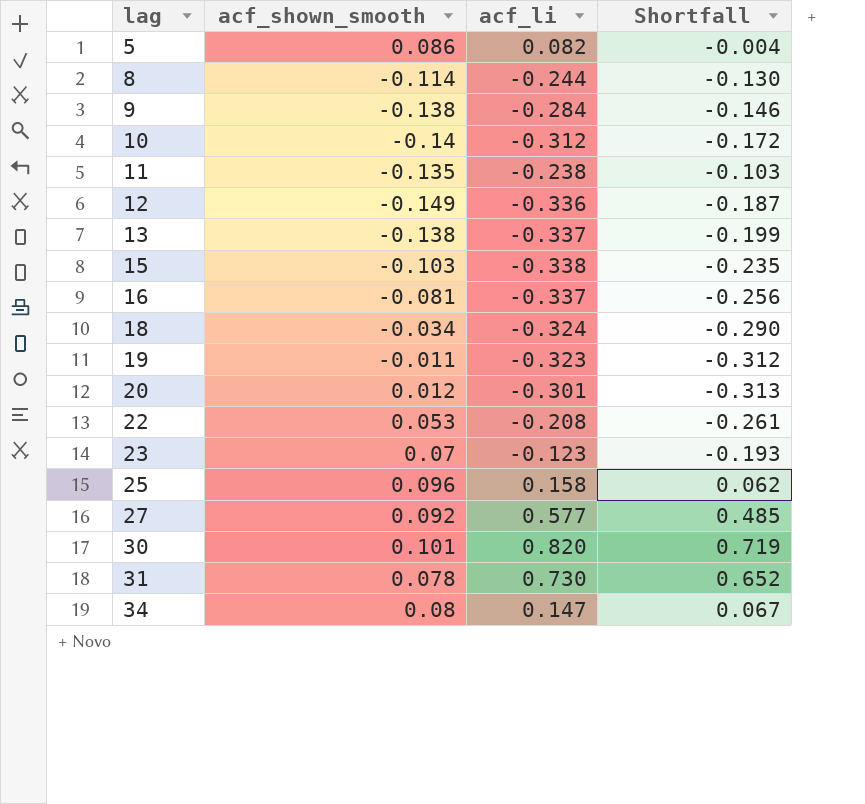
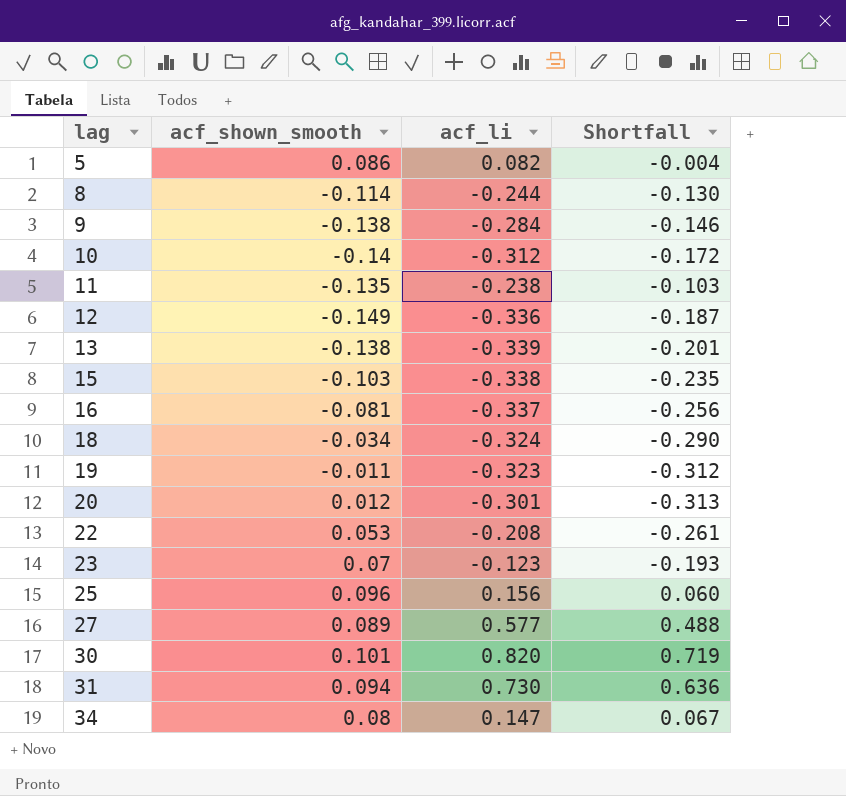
13 | acf_li: -0.337 -> -0.339
13 | Shortfall: -0.199 -> -0.201
25 | acf_li: 0.158 -> 0.156
25 | Shortfall: 0.062 -> 0.060
27 | acf_shown_smooth: 0.092 -> 0.089
27 | Shortfall: 0.485 -> 0.488
31 | acf_shown_smooth: 0.078 -> 0.094
31 | Shortfall: 0.652 -> 0.636

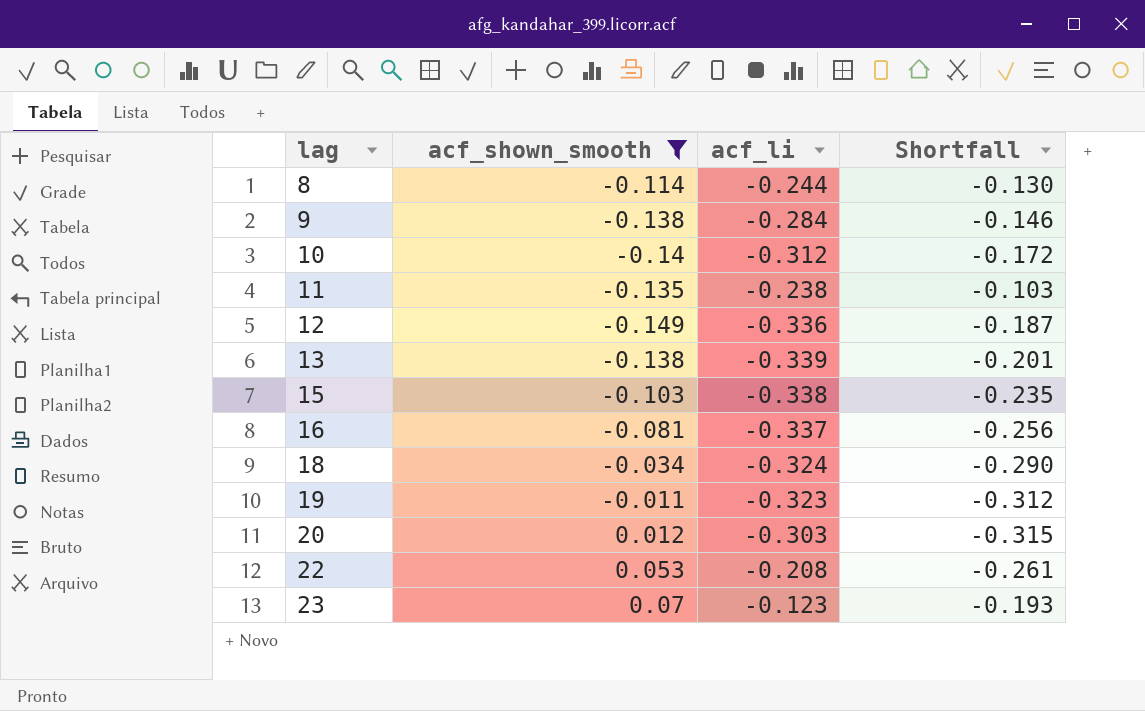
filter: none -> acf_shown_smooth <= 0.07
20 | acf_li: -0.301 -> -0.303
20 | Shortfall: -0.313 -> -0.315

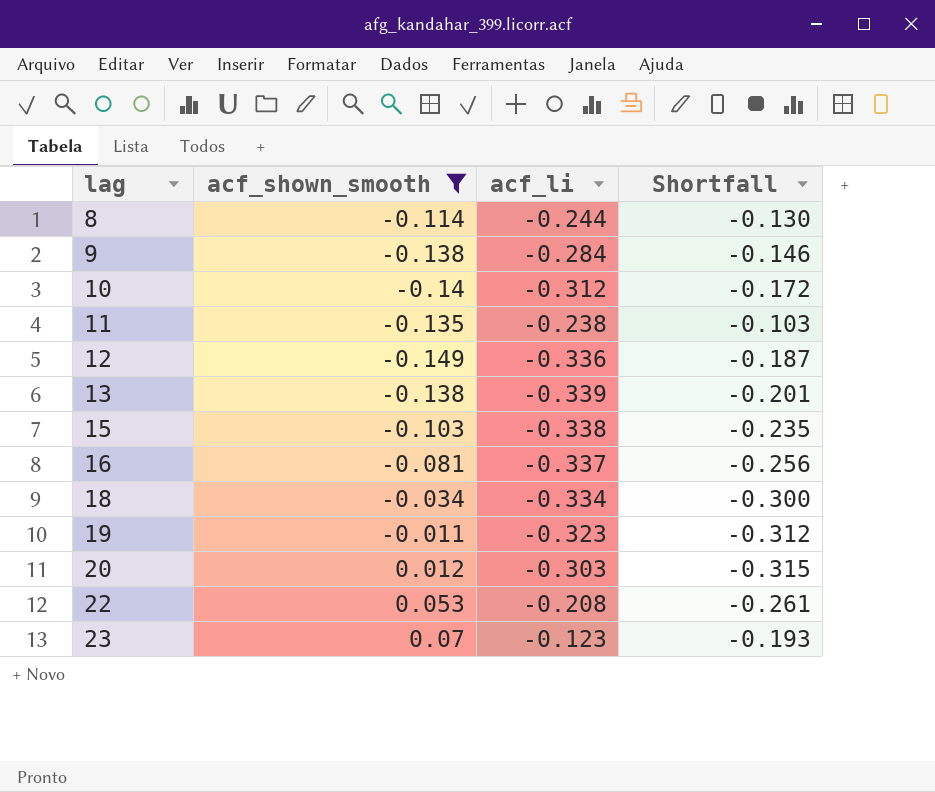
18 | acf_li: -0.324 -> -0.334
18 | Shortfall: -0.290 -> -0.300

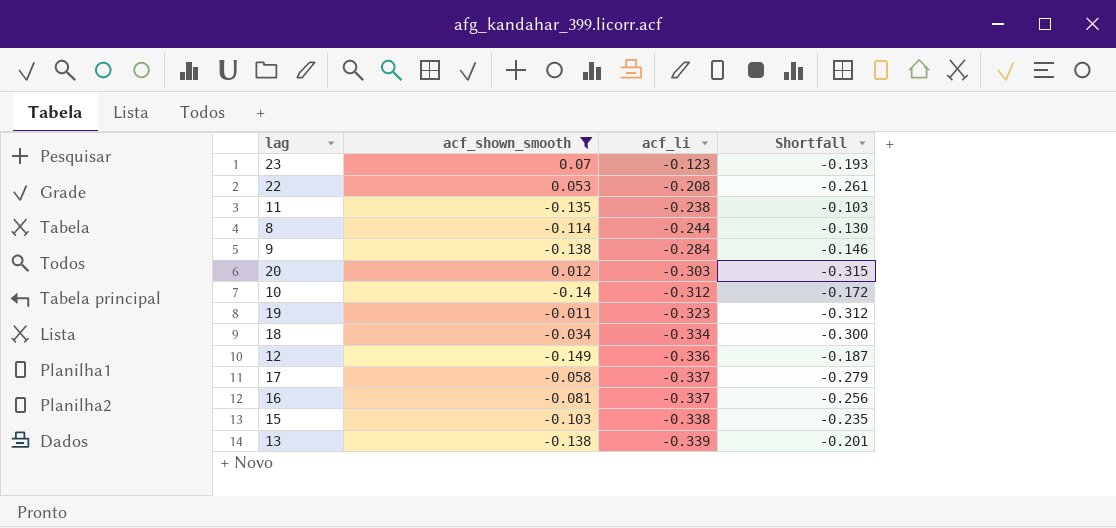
row order: lag ascending -> acf_li descending
row 17: none -> -0.058 | -0.337 | -0.279

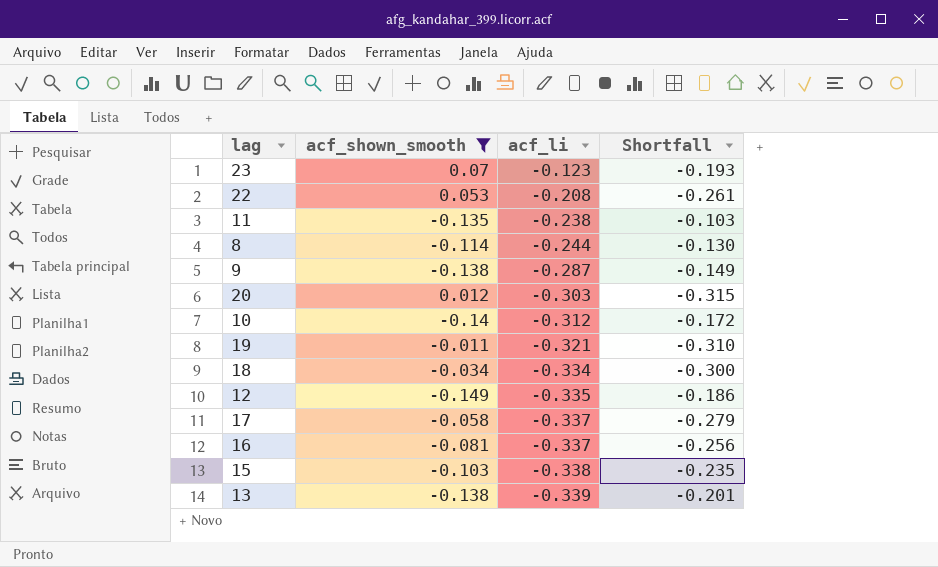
9 | acf_li: -0.284 -> -0.287
9 | Shortfall: -0.146 -> -0.149
19 | acf_li: -0.323 -> -0.321
19 | Shortfall: -0.312 -> -0.310
12 | acf_li: -0.336 -> -0.335
12 | Shortfall: -0.187 -> -0.186

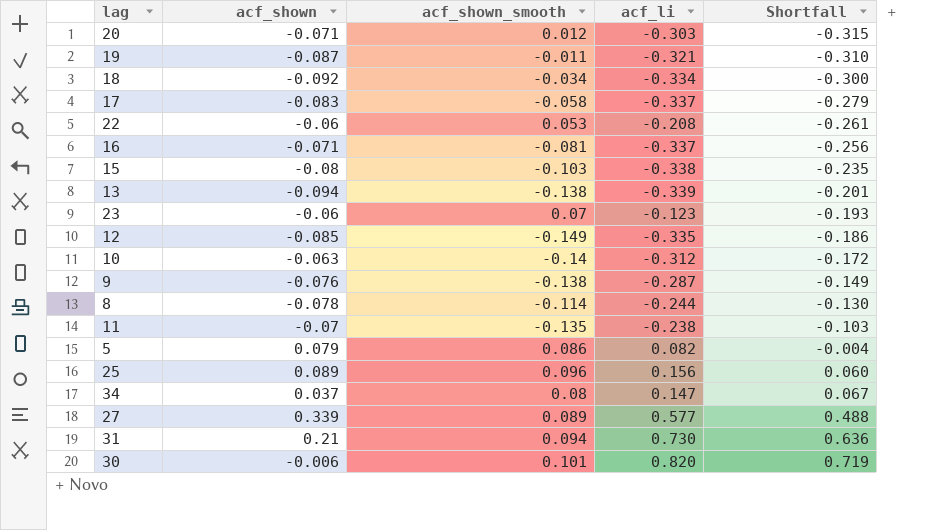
filter: acf_shown_smooth <= 0.07 -> none
row order: acf_li descending -> Shortfall ascending
column acf_shown | position: none -> 2

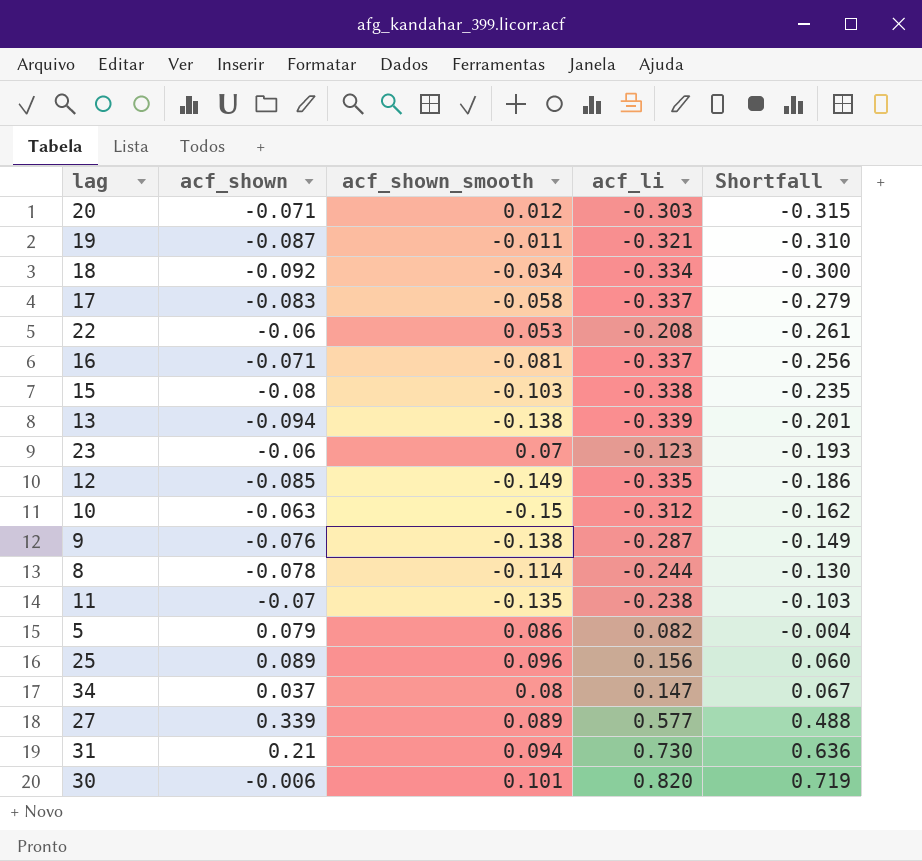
10 | acf_shown_smooth: -0.14 -> -0.15
10 | Shortfall: -0.172 -> -0.162

